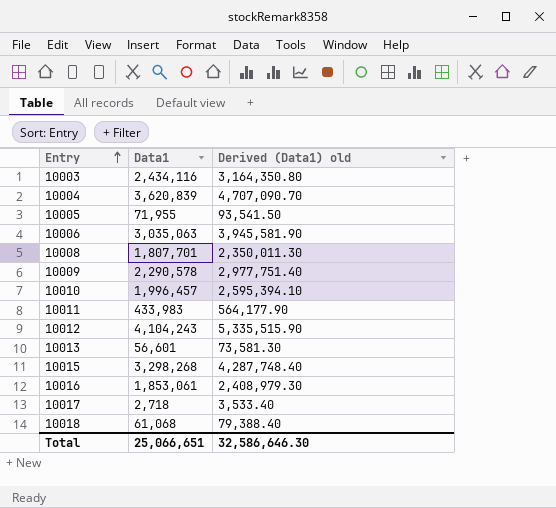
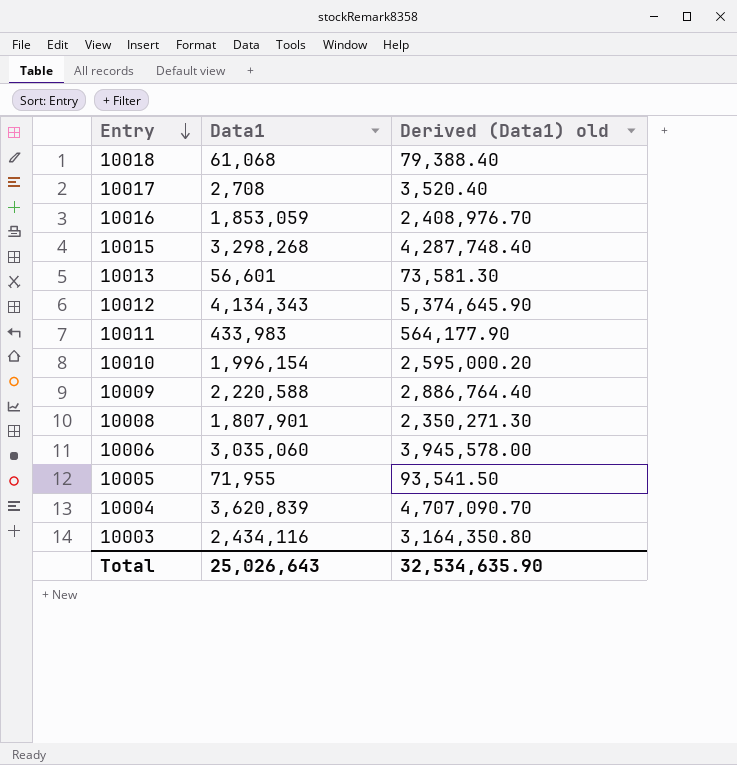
row order: Entry ascending -> Entry descending
10017 | Data1: 2,718 -> 2,708
10017 | Derived (Data1) old: 3,533.40 -> 3,520.40
10016 | Data1: 1,853,061 -> 1,853,059
10016 | Derived (Data1) old: 2,408,979.30 -> 2,408,976.70
10012 | Data1: 4,104,243 -> 4,134,343
10012 | Derived (Data1) old: 5,335,515.90 -> 5,374,645.90
10010 | Data1: 1,996,457 -> 1,996,154
10010 | Derived (Data1) old: 2,595,394.10 -> 2,595,000.20
10009 | Data1: 2,290,578 -> 2,220,588
10009 | Derived (Data1) old: 2,977,751.40 -> 2,886,764.40
10008 | Data1: 1,807,701 -> 1,807,901
10008 | Derived (Data1) old: 2,350,011.30 -> 2,350,271.30
10006 | Data1: 3,035,063 -> 3,035,060
10006 | Derived (Data1) old: 3,945,581.90 -> 3,945,578.00
Total | Data1: 25,066,651 -> 25,026,643
Total | Derived (Data1) old: 32,586,646.30 -> 32,534,635.90

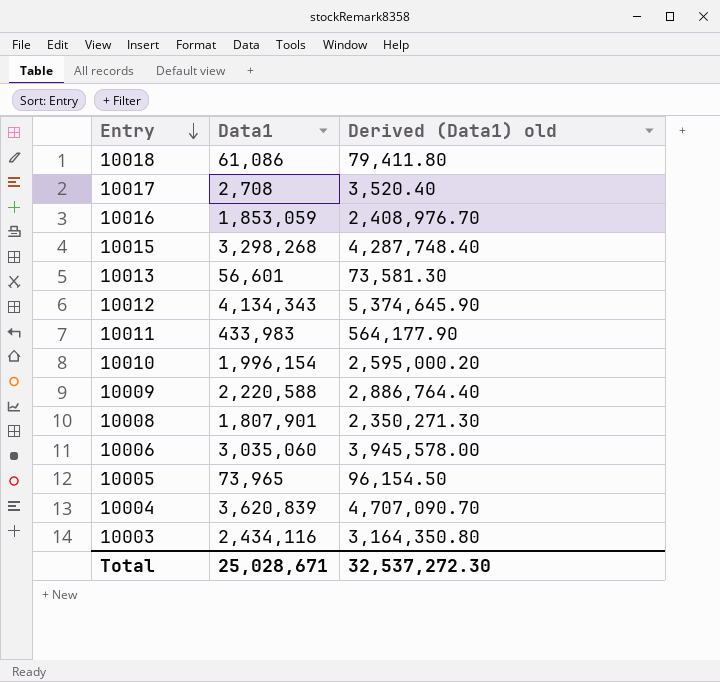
10018 | Data1: 61,068 -> 61,086
10018 | Derived (Data1) old: 79,388.40 -> 79,411.80
10005 | Data1: 71,955 -> 73,965
10005 | Derived (Data1) old: 93,541.50 -> 96,154.50
Total | Data1: 25,026,643 -> 25,028,671
Total | Derived (Data1) old: 32,534,635.90 -> 32,537,272.30

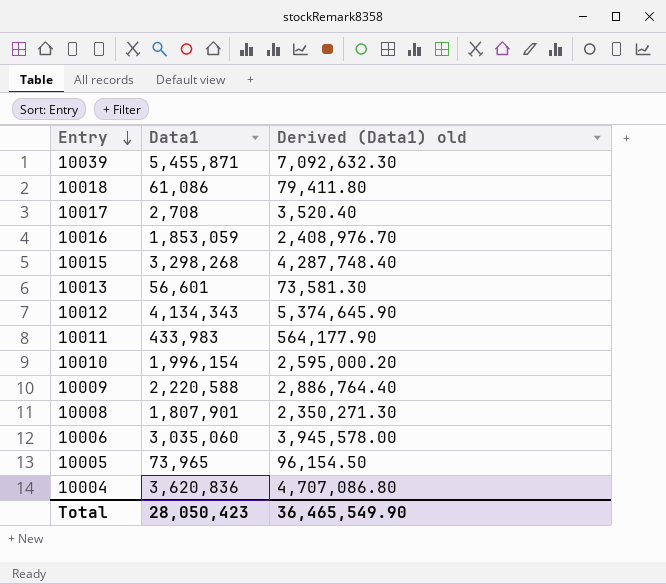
row 10003: 2,434,116 | 3,164,350.80 -> none
row 10039: none -> 5,455,871 | 7,092,632.30
10004 | Data1: 3,620,839 -> 3,620,836
10004 | Derived (Data1) old: 4,707,090.70 -> 4,707,086.80
Total | Data1: 25,028,671 -> 28,050,423
Total | Derived (Data1) old: 32,537,272.30 -> 36,465,549.90

